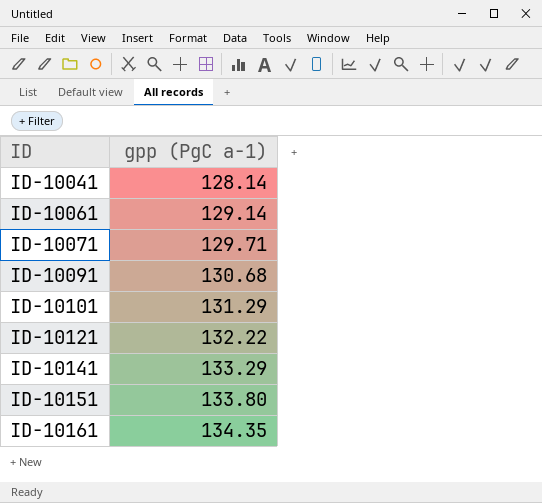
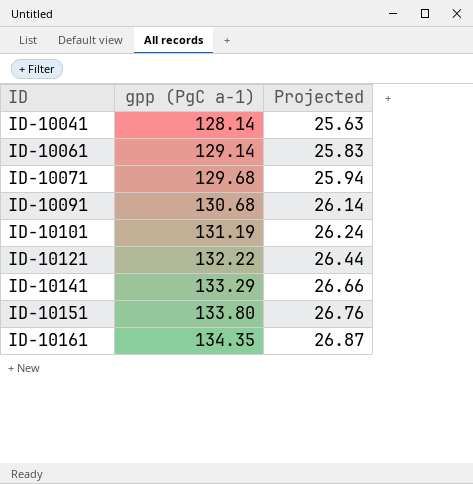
column Projected | formula: none -> [gpp (PgC a-1)] * 0.2
ID-10071 | gpp (PgC a-1): 129.71 -> 129.68
ID-10101 | gpp (PgC a-1): 131.29 -> 131.19

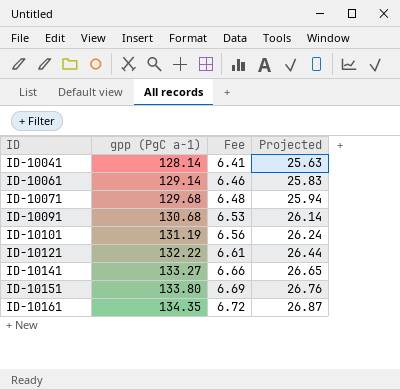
column Fee | formula: none -> [gpp (PgC a-1)] * 0.05
ID-10141 | gpp (PgC a-1): 133.29 -> 133.27
ID-10141 | Projected: 26.66 -> 26.65

